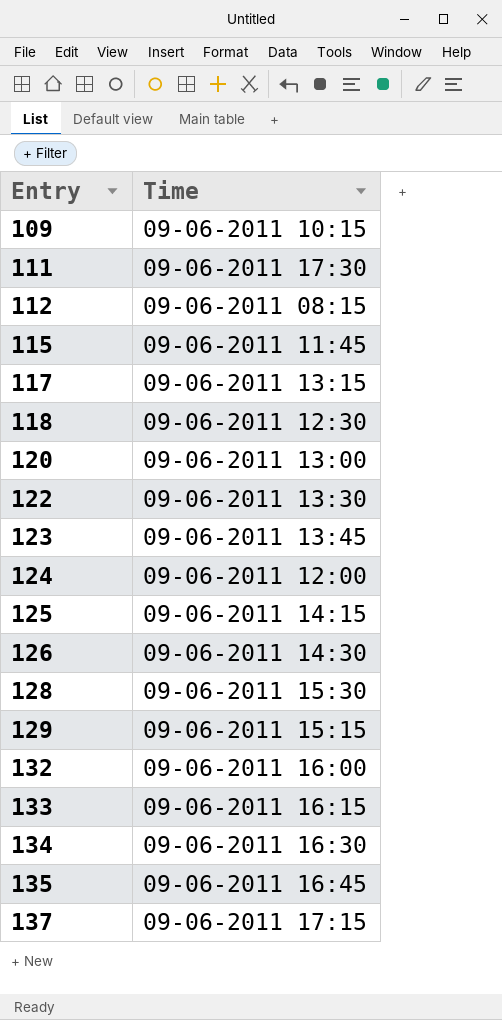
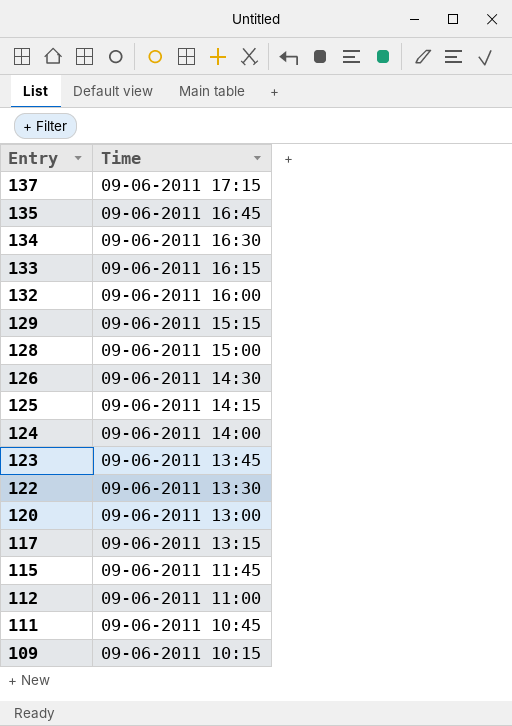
row order: Entry ascending -> Entry descending
row 118: 09-06-2011 12:30 -> none
128 | Time: 09-06-2011 15:30 -> 09-06-2011 15:00
124 | Time: 09-06-2011 12:00 -> 09-06-2011 14:00
112 | Time: 09-06-2011 08:15 -> 09-06-2011 11:00
111 | Time: 09-06-2011 17:30 -> 09-06-2011 10:45

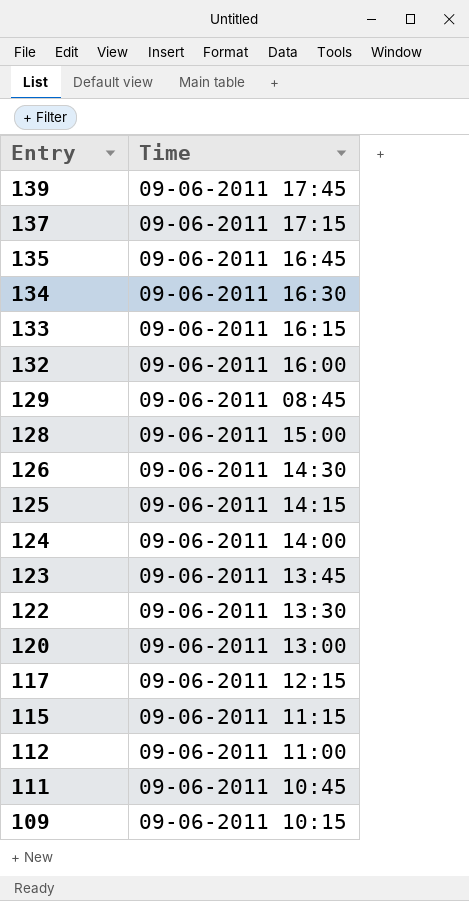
row 139: none -> 09-06-2011 17:45
129 | Time: 09-06-2011 15:15 -> 09-06-2011 08:45
117 | Time: 09-06-2011 13:15 -> 09-06-2011 12:15
115 | Time: 09-06-2011 11:45 -> 09-06-2011 11:15

